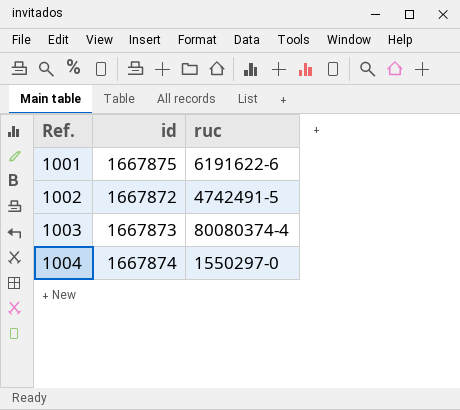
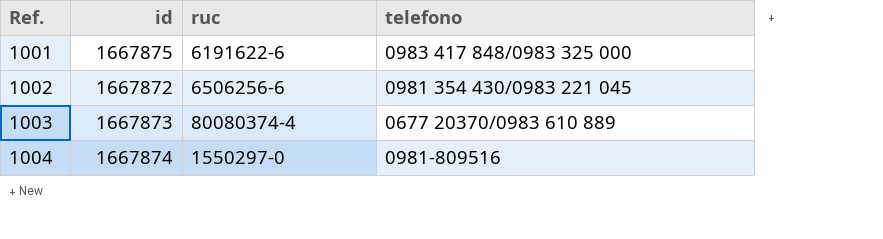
column telefono | position: none -> 4
1002 | ruc: 4742491-5 -> 6506256-6

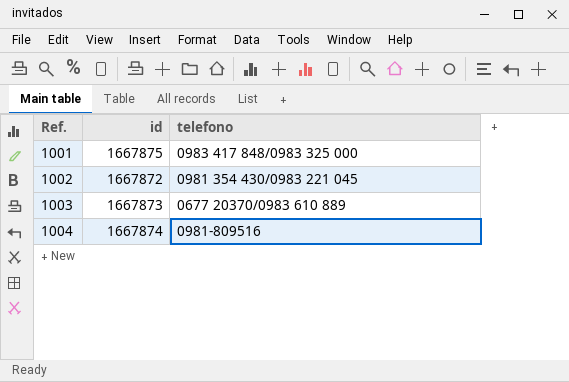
column ruc | position: 3 -> none

